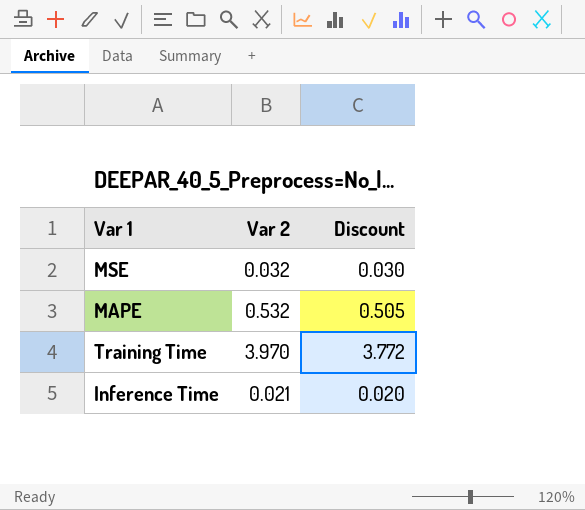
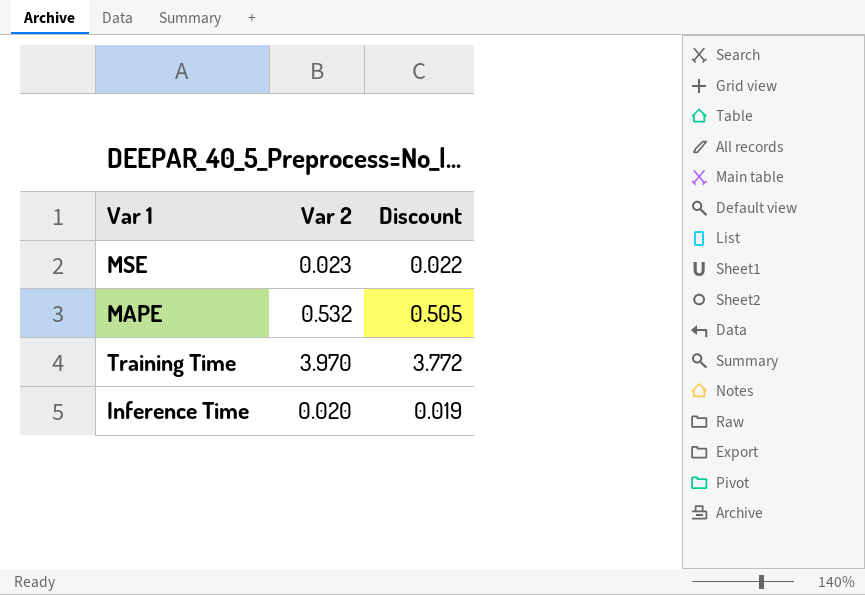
MSE | Var 2: 0.032 -> 0.023
MSE | Discount: 0.030 -> 0.022
Inference Time | Var 2: 0.021 -> 0.020
Inference Time | Discount: 0.020 -> 0.019

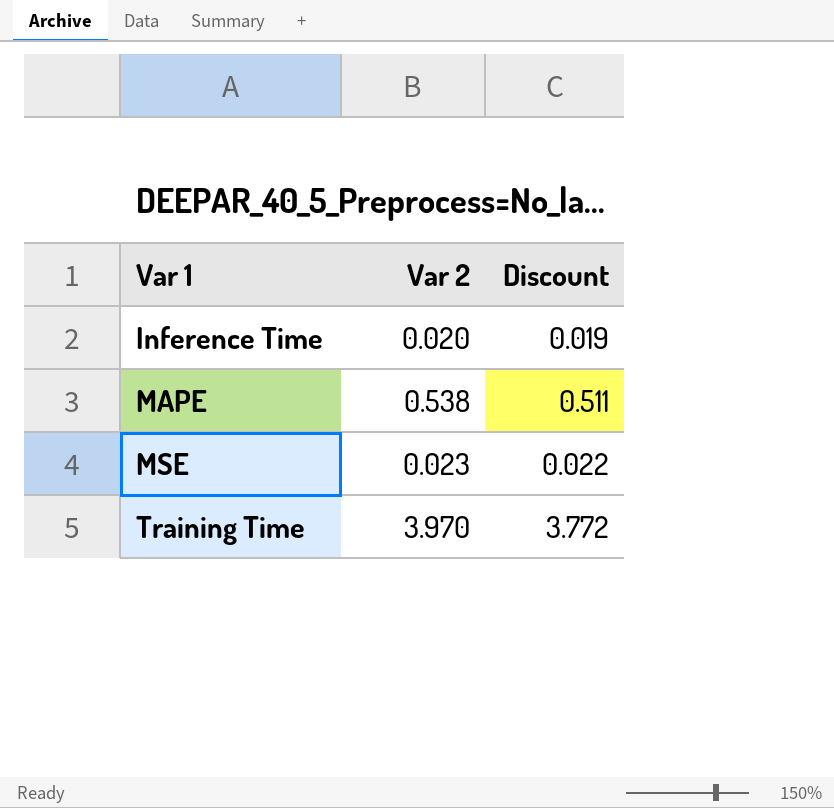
row order: none -> Var 1 ascending
MAPE | Var 2: 0.532 -> 0.538
MAPE | Discount: 0.505 -> 0.511

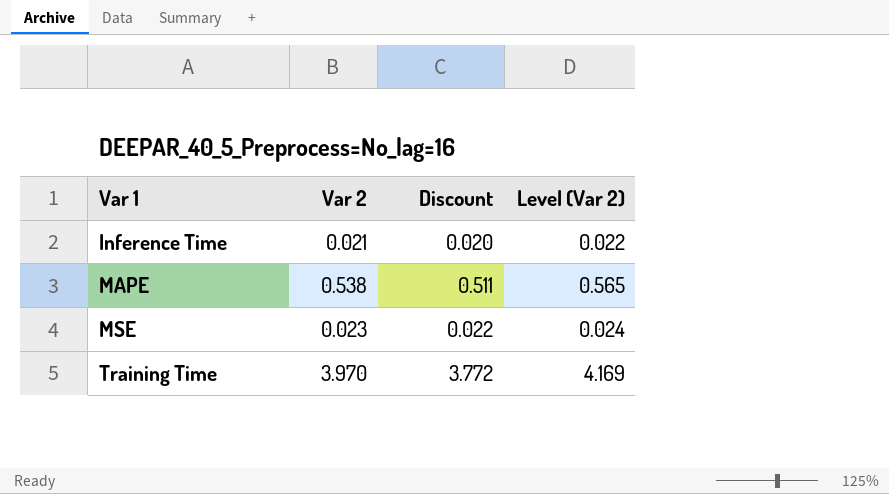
column Level (Var 2) | formula: none -> [Var 2] * 1.05
Inference Time | Var 2: 0.020 -> 0.021
Inference Time | Discount: 0.019 -> 0.020

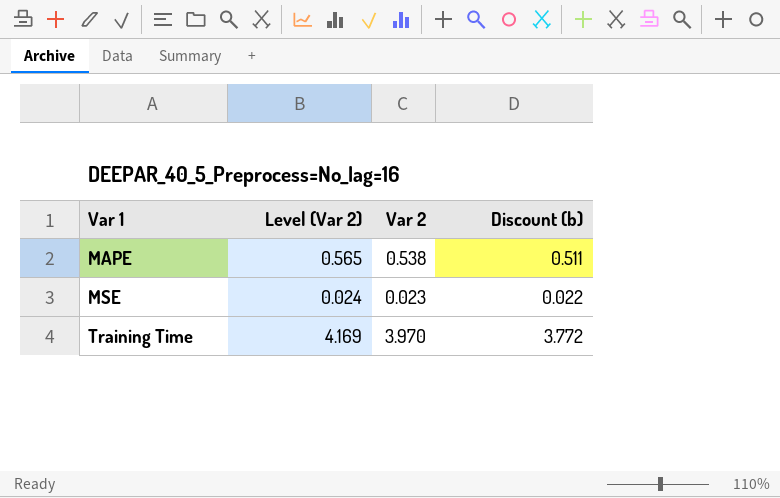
column Level (Var 2) | position: 4 -> 2
column name: Discount -> Discount (b)
row Inference Time: 0.021 | 0.020 | 0.022 -> none

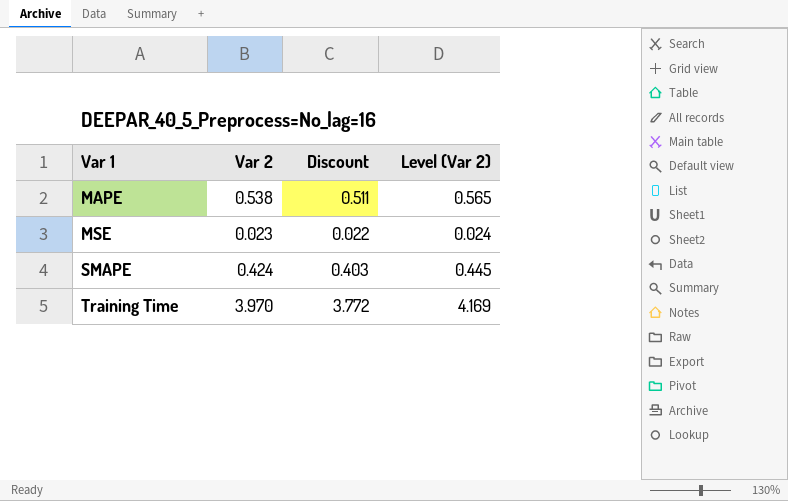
column name: Discount (b) -> Discount
column Level (Var 2) | position: 2 -> 4
row SMAPE: none -> 0.424 | 0.403 | 0.445

